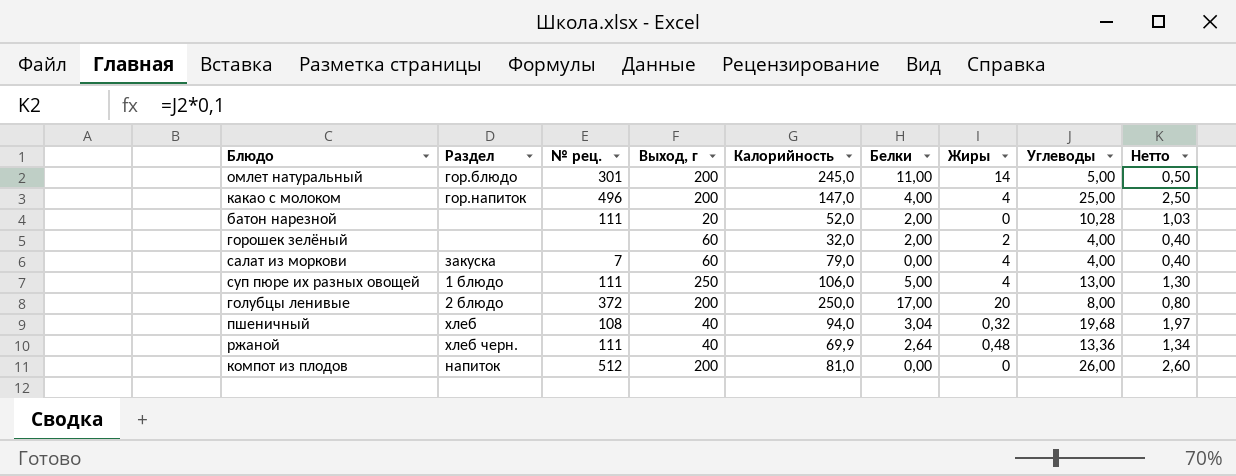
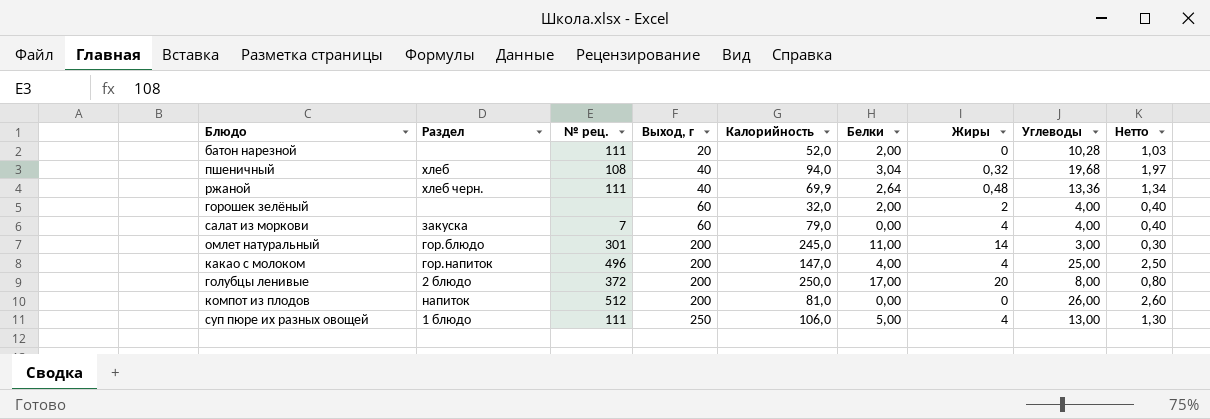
row order: none -> Выход, г ascending
омлет натуральный | Углеводы: 5,00 -> 3,00
омлет натуральный | Нетто: 0,50 -> 0,30

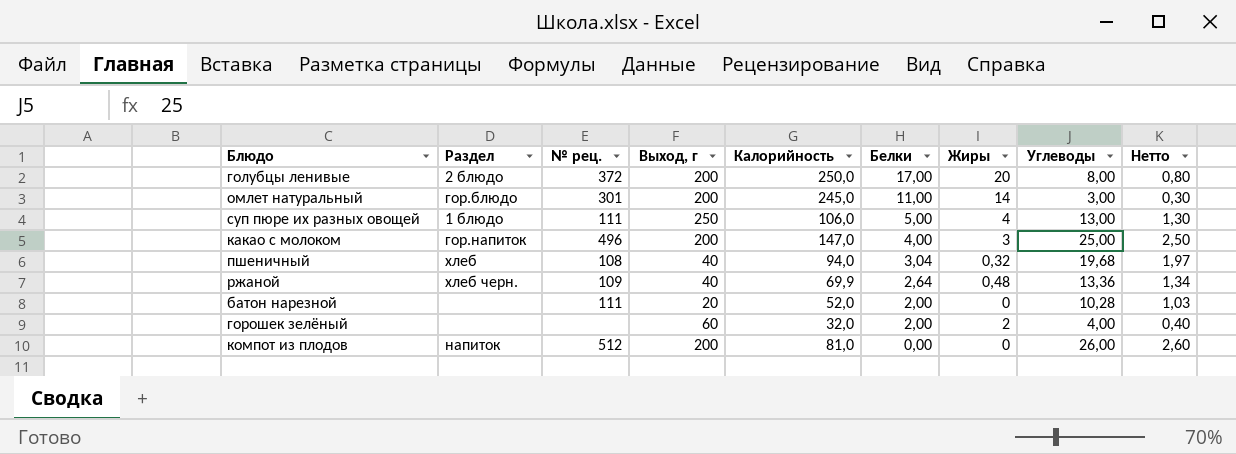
row order: Выход, г ascending -> Белки descending
row салат из моркови: закуска | 7 | 60 | 79,0 | 0,00 | 4 | 4,00 | 0,40 -> none
какао с молоком | Жиры: 4 -> 3
ржаной | № рец.: 111 -> 109

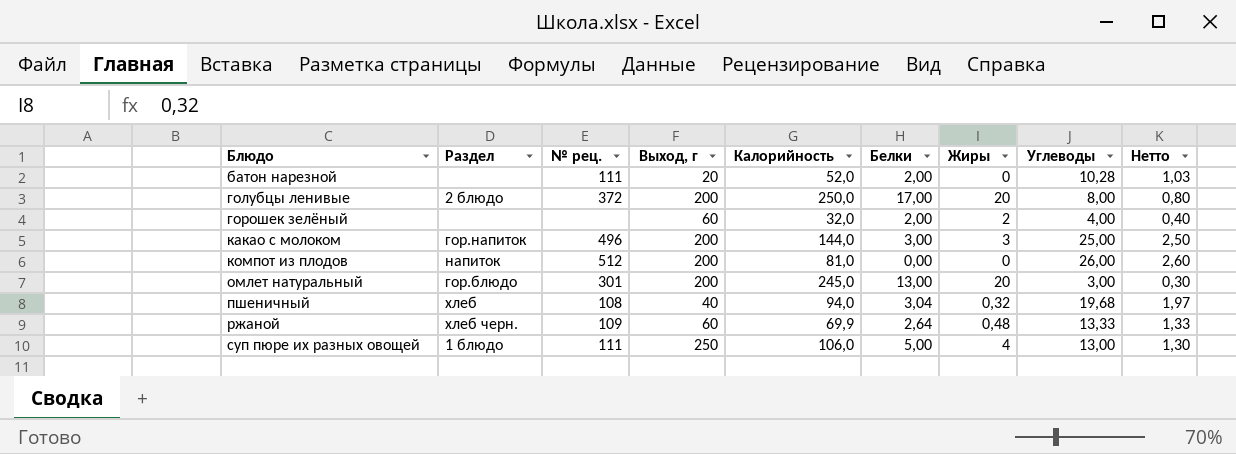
row order: Белки descending -> Блюдо ascending
какао с молоком | Калорийность: 147,0 -> 144,0
какао с молоком | Белки: 4,00 -> 3,00
омлет натуральный | Белки: 11,00 -> 13,00
омлет натуральный | Жиры: 14 -> 20
ржаной | Выход, г: 40 -> 60
ржаной | Углеводы: 13,36 -> 13,33
ржаной | Нетто: 1,34 -> 1,33

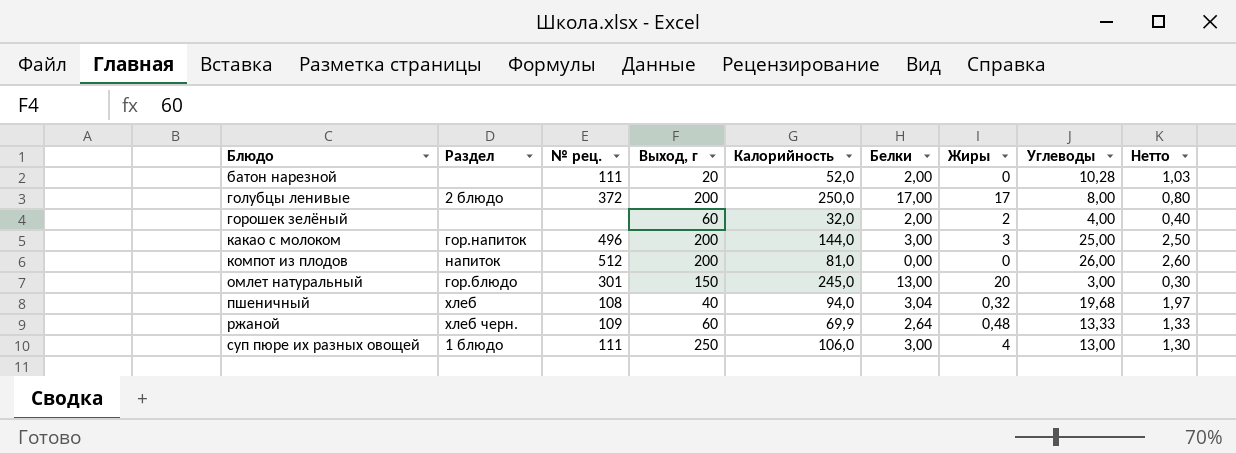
голубцы ленивые | Жиры: 20 -> 17
омлет натуральный | Выход, г: 200 -> 150
суп пюре их разных овощей | Белки: 5,00 -> 3,00

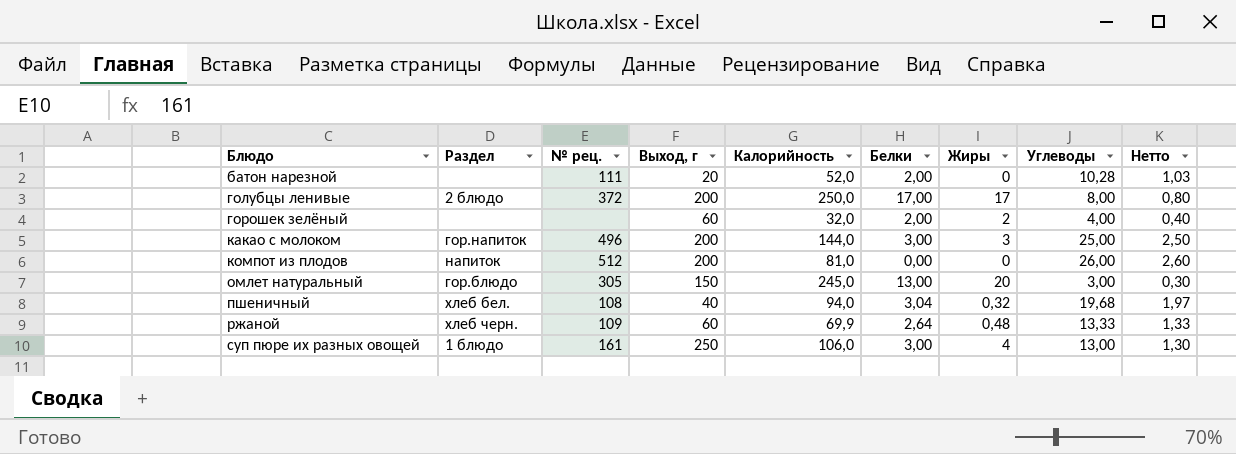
омлет натуральный | № рец.: 301 -> 305
пшеничный | Раздел: хлеб -> хлеб бел.
суп пюре их разных овощей | № рец.: 111 -> 161

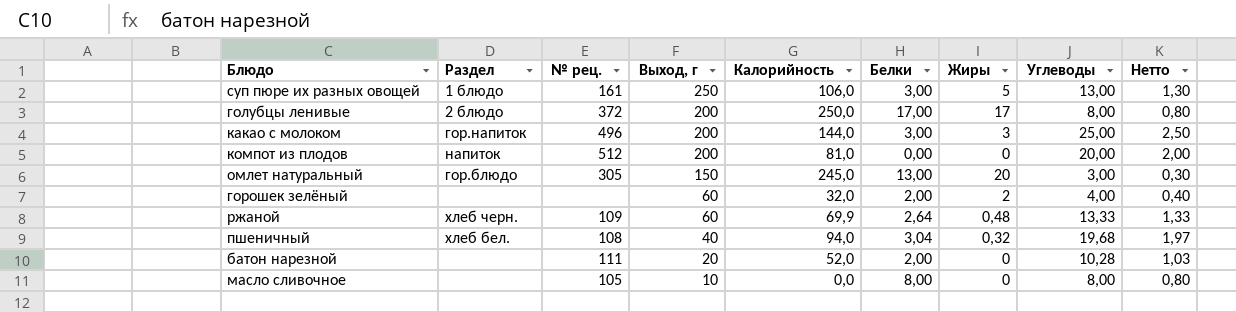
row order: Блюдо ascending -> Выход, г descending
суп пюре их разных овощей | Жиры: 4 -> 5
компот из плодов | Углеводы: 26,00 -> 20,00
компот из плодов | Нетто: 2,60 -> 2,00
row масло сливочное: none -> none | 105 | 10 | 0,0 | 8,00 | 0 | 8,00 | 0,80

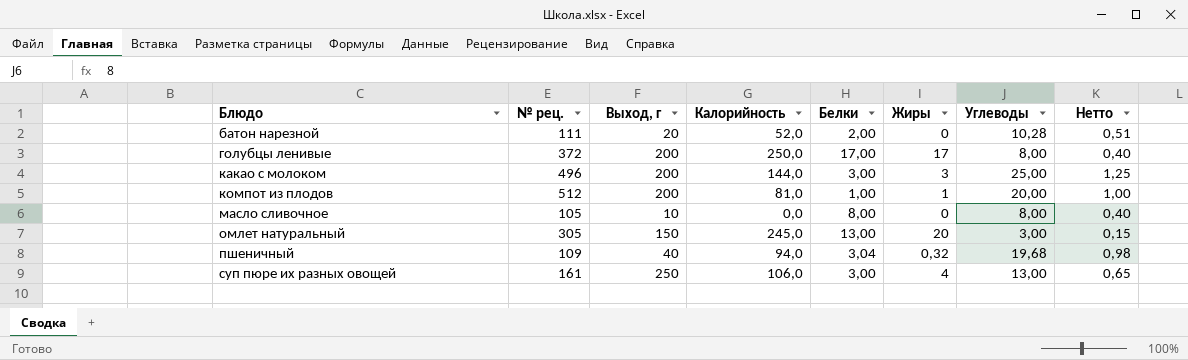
row order: Выход, г descending -> Блюдо ascending
column Раздел | position: 2 -> none
column Нетто | formula: [Углеводы] * 0,1 -> [Углеводы] * 0,05
row горошек зелёный: none | none | 60 | 32,0 | 2,00 | 2 | 4,00 | 0,40 -> none
row ржаной: хлеб черн. | 109 | 60 | 69,9 | 2,64 | 0,48 | 13,33 | 1,33 -> none
компот из плодов | Белки: 0,00 -> 1,00
компот из плодов | Жиры: 0 -> 1
пшеничный | № рец.: 108 -> 109
суп пюре их разных овощей | Жиры: 5 -> 4

